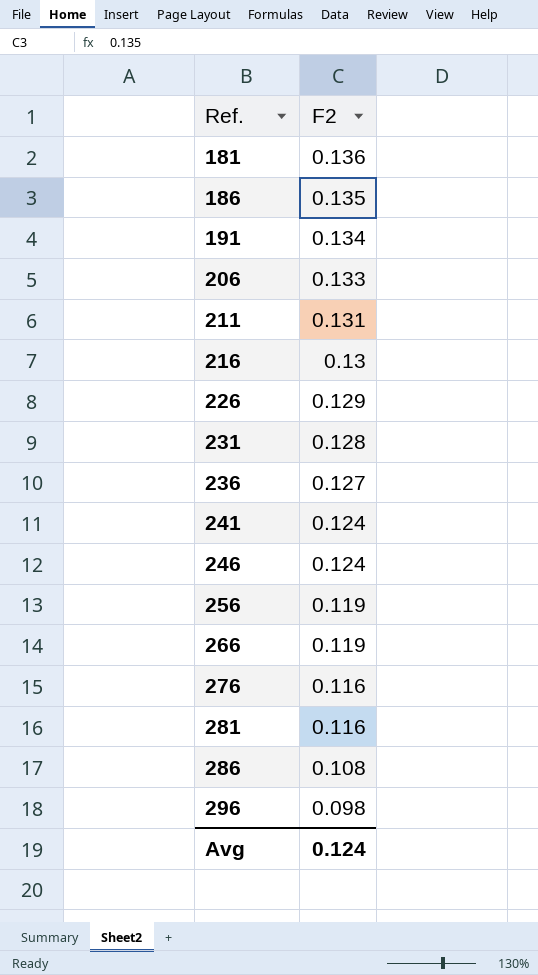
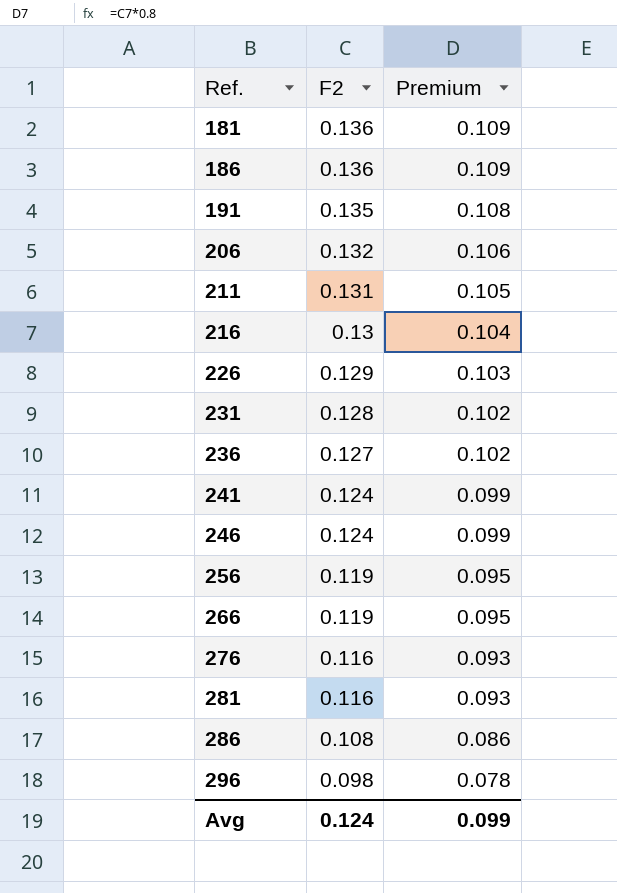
column Premium | formula: none -> [F2] * 0.8
186 | F2: 0.135 -> 0.136
191 | F2: 0.134 -> 0.135
206 | F2: 0.133 -> 0.132

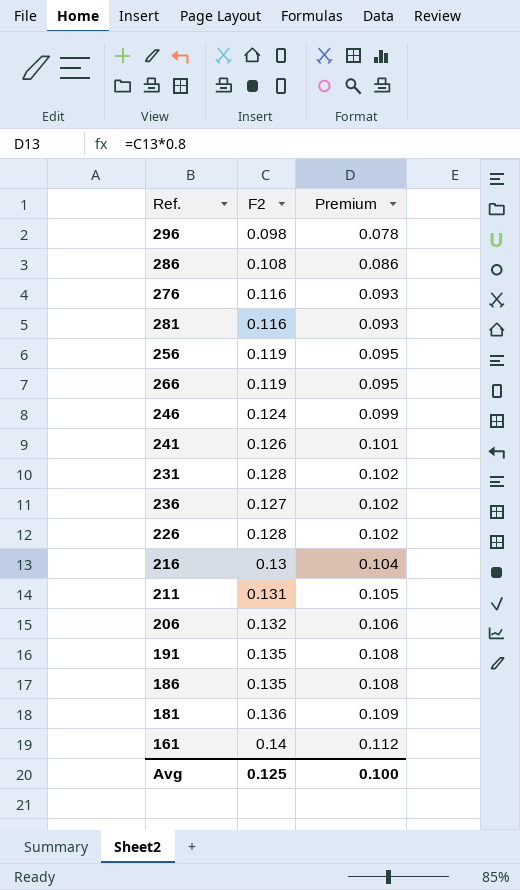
row order: Ref. ascending -> Premium ascending
241 | F2: 0.124 -> 0.126
241 | Premium: 0.099 -> 0.101
226 | F2: 0.129 -> 0.128
226 | Premium: 0.103 -> 0.102
186 | F2: 0.136 -> 0.135
186 | Premium: 0.109 -> 0.108
row 161: none -> 0.14 | 0.112
Avg | F2: 0.124 -> 0.125
Avg | Premium: 0.099 -> 0.100

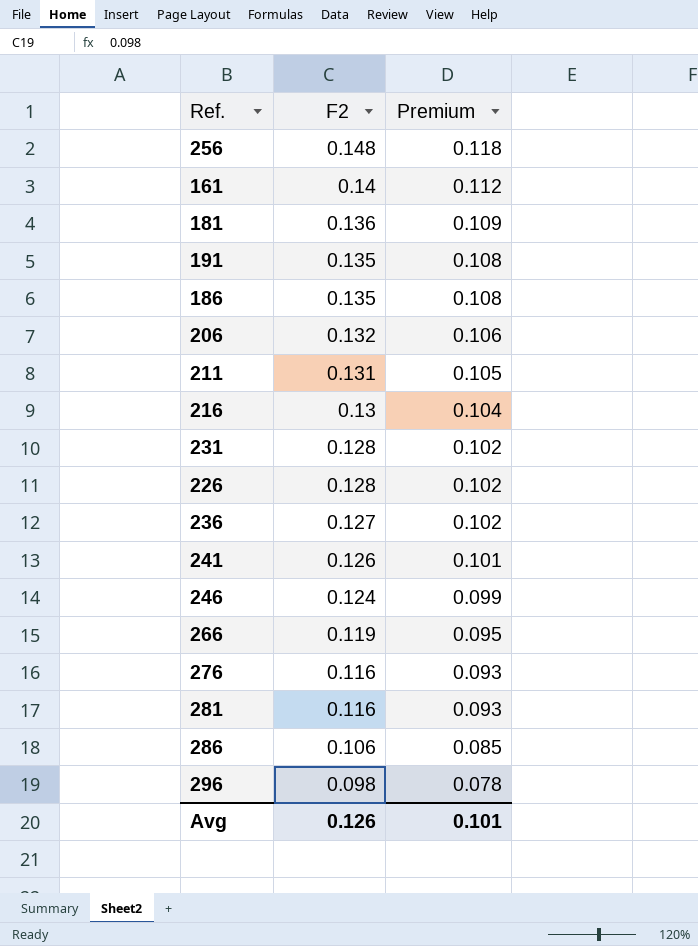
row order: Premium ascending -> F2 descending
256 | F2: 0.119 -> 0.148
256 | Premium: 0.095 -> 0.118
286 | F2: 0.108 -> 0.106
286 | Premium: 0.086 -> 0.085
Avg | F2: 0.125 -> 0.126
Avg | Premium: 0.100 -> 0.101

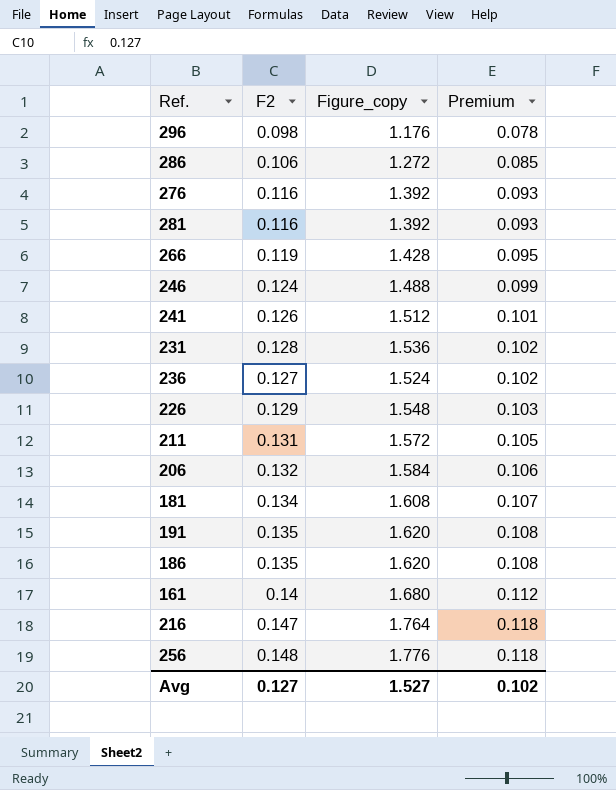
row order: F2 descending -> Premium ascending
column Figure_copy | formula: none -> [F2] * 12
226 | F2: 0.128 -> 0.129
226 | Premium: 0.102 -> 0.103
181 | F2: 0.136 -> 0.134
181 | Premium: 0.109 -> 0.107
216 | F2: 0.13 -> 0.147
216 | Premium: 0.104 -> 0.118
Avg | F2: 0.126 -> 0.127
Avg | Premium: 0.101 -> 0.102

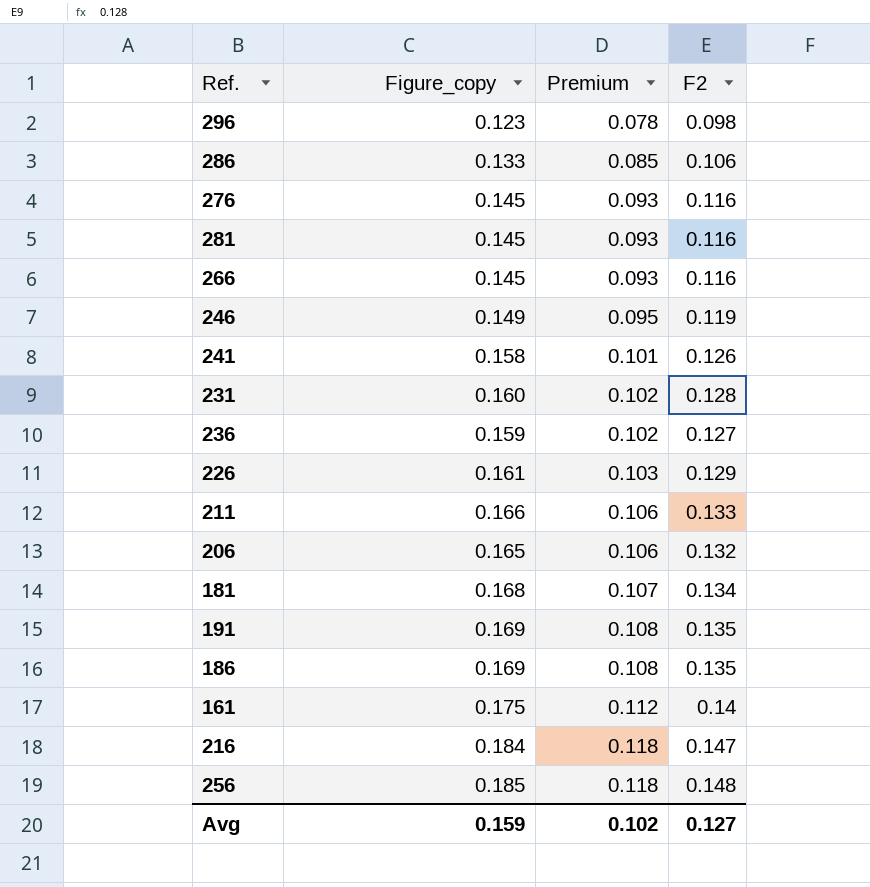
column Figure_copy | formula: [F2] * 12 -> [F2] * 1.25
column F2 | position: 2 -> 4
266 | Premium: 0.095 -> 0.093
266 | F2: 0.119 -> 0.116
246 | Premium: 0.099 -> 0.095
246 | F2: 0.124 -> 0.119
211 | Premium: 0.105 -> 0.106
211 | F2: 0.131 -> 0.133
Avg | Figure_copy: 1.527 -> 0.159

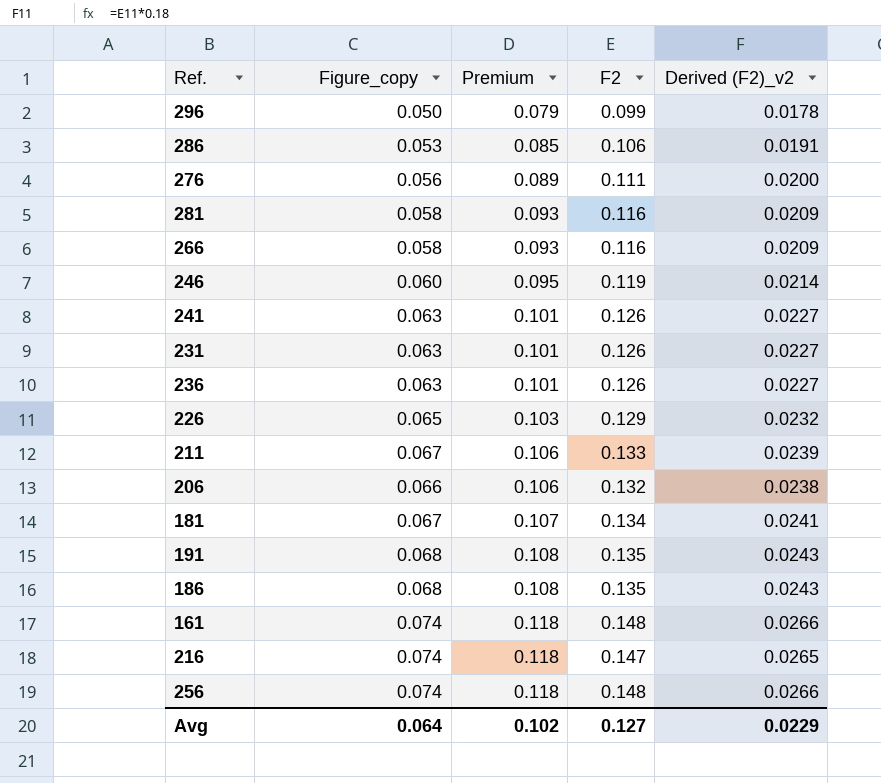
column Figure_copy | formula: [F2] * 1.25 -> [F2] * 0.5
column Derived (F2)_v2 | formula: none -> [F2] * 0.18
296 | Premium: 0.078 -> 0.079
296 | F2: 0.098 -> 0.099
276 | Premium: 0.093 -> 0.089
276 | F2: 0.116 -> 0.111
231 | Premium: 0.102 -> 0.101
231 | F2: 0.128 -> 0.126
236 | Premium: 0.102 -> 0.101
236 | F2: 0.127 -> 0.126
161 | Premium: 0.112 -> 0.118
161 | F2: 0.14 -> 0.148
Avg | Figure_copy: 0.159 -> 0.064

